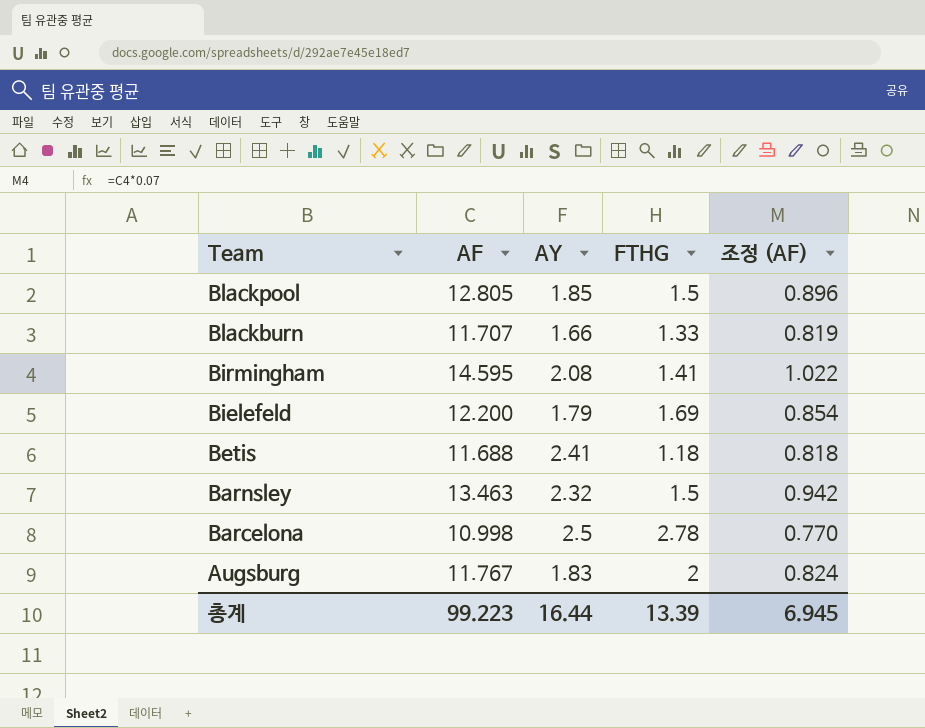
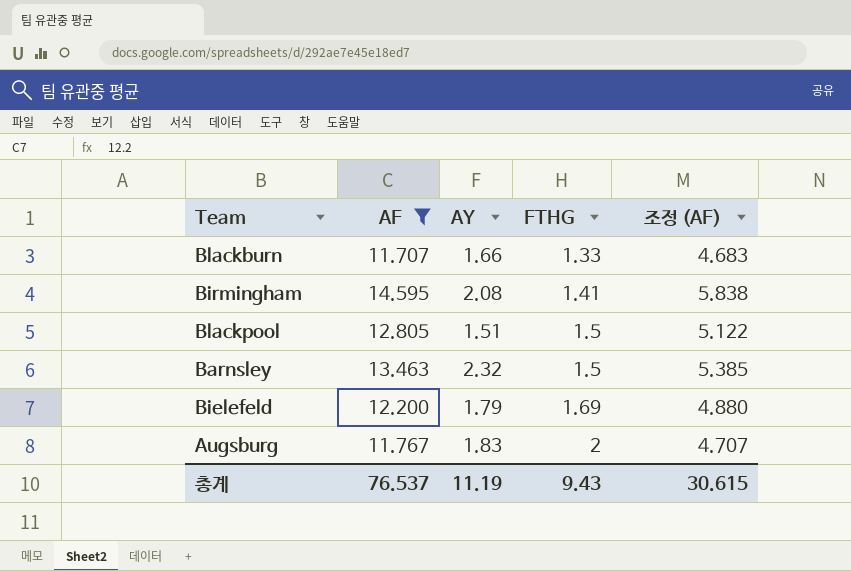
filter: none -> AF >= 11.707
row order: Team descending -> FTHG ascending
column 조정 (AF) | formula: [AF] * 0.07 -> [AF] * 0.4
Blackpool | AY: 1.85 -> 1.51
총계 | AF: 99.223 -> 76.537
총계 | AY: 16.44 -> 11.19
총계 | FTHG: 13.39 -> 9.43
총계 | 조정 (AF): 6.945 -> 30.615

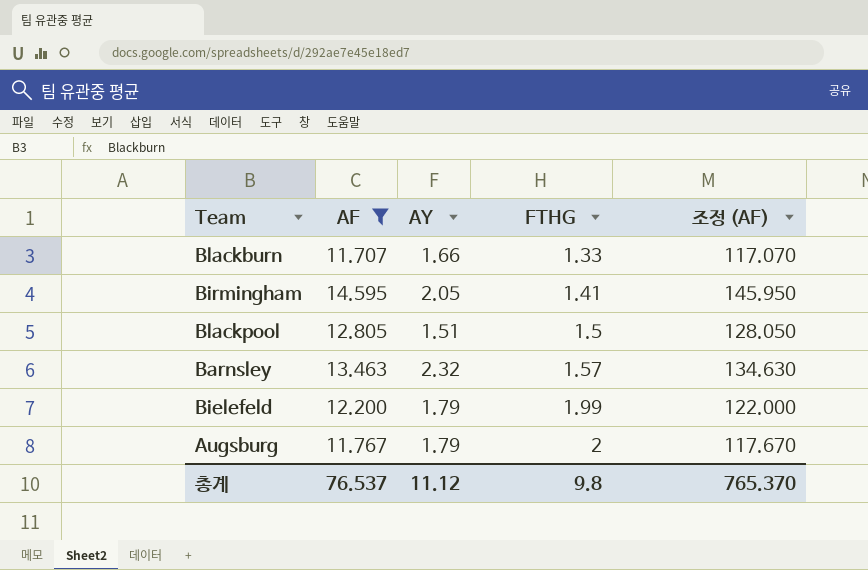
column 조정 (AF) | formula: [AF] * 0.4 -> [AF] * 10
Birmingham | AY: 2.08 -> 2.05
Barnsley | FTHG: 1.5 -> 1.57
Bielefeld | FTHG: 1.69 -> 1.99
Augsburg | AY: 1.83 -> 1.79
총계 | AY: 11.19 -> 11.12
총계 | FTHG: 9.43 -> 9.8
총계 | 조정 (AF): 30.615 -> 765.370

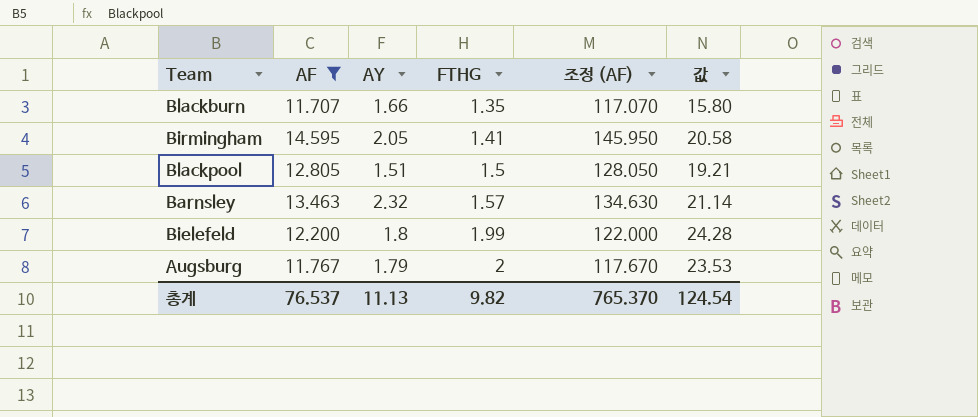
column 값 | formula: none -> [AF] * [FTHG]
Blackburn | FTHG: 1.33 -> 1.35
Bielefeld | AY: 1.79 -> 1.8
총계 | AY: 11.12 -> 11.13
총계 | FTHG: 9.8 -> 9.82

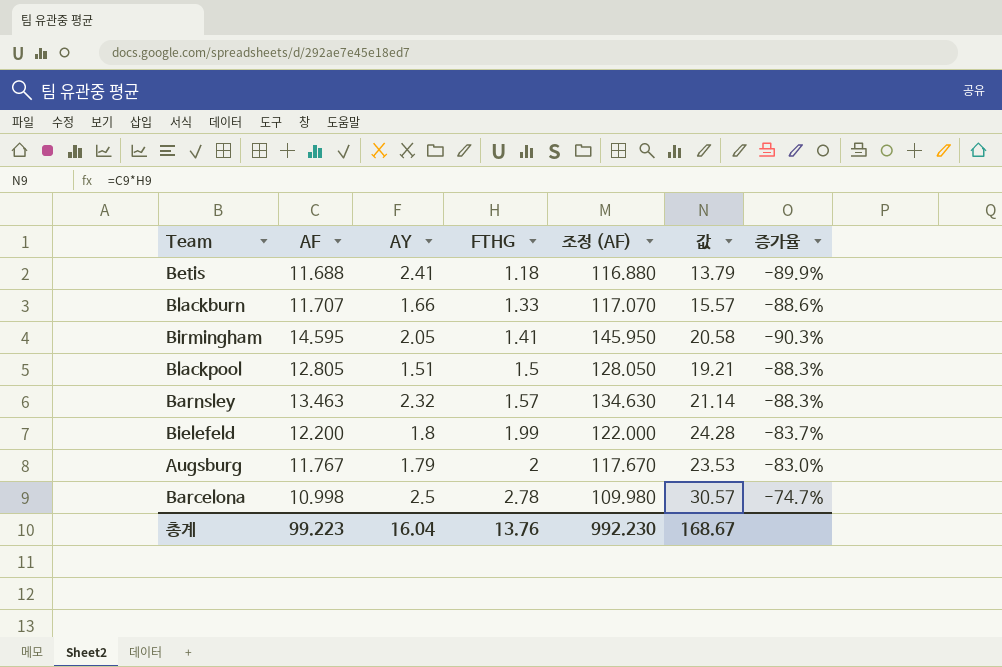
filter: AF >= 11.707 -> none
column 증가율 | formula: none -> ([FTHG] - [AF]) / [AF]
Blackburn | FTHG: 1.35 -> 1.33
Blackburn | 값: 15.80 -> 15.57
총계 | AF: 76.537 -> 99.223
총계 | AY: 11.13 -> 16.04
총계 | FTHG: 9.82 -> 13.76
총계 | 조정 (AF): 765.370 -> 992.230
총계 | 값: 124.54 -> 168.67

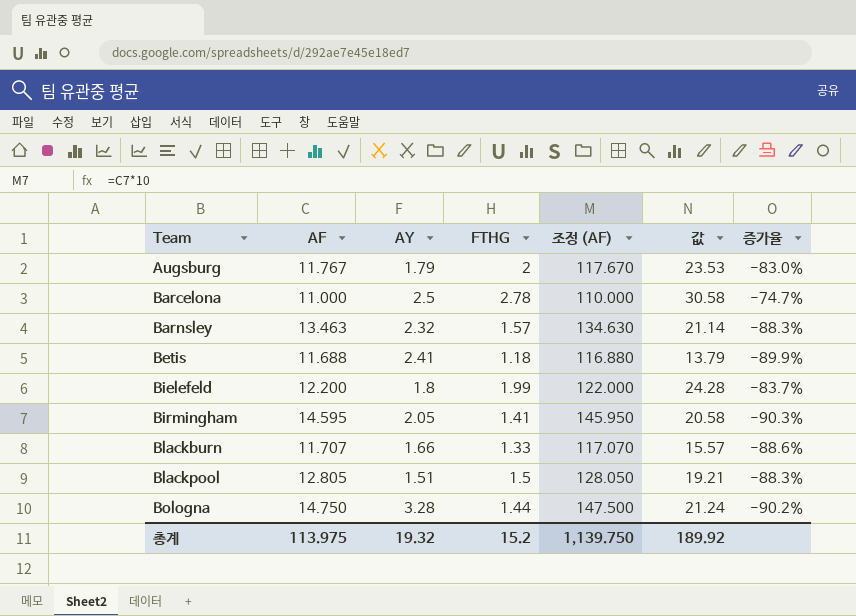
row order: FTHG ascending -> Team ascending
Barcelona | AF: 10.998 -> 11.000
Barcelona | 조정 (AF): 109.980 -> 110.000
Barcelona | 값: 30.57 -> 30.58
row Bologna: none -> 14.750 | 3.28 | 1.44 | 147.500 | 21.24 | -90.2%
총계 | AF: 99.223 -> 113.975
총계 | AY: 16.04 -> 19.32
총계 | FTHG: 13.76 -> 15.2
총계 | 조정 (AF): 992.230 -> 1,139.750
총계 | 값: 168.67 -> 189.92

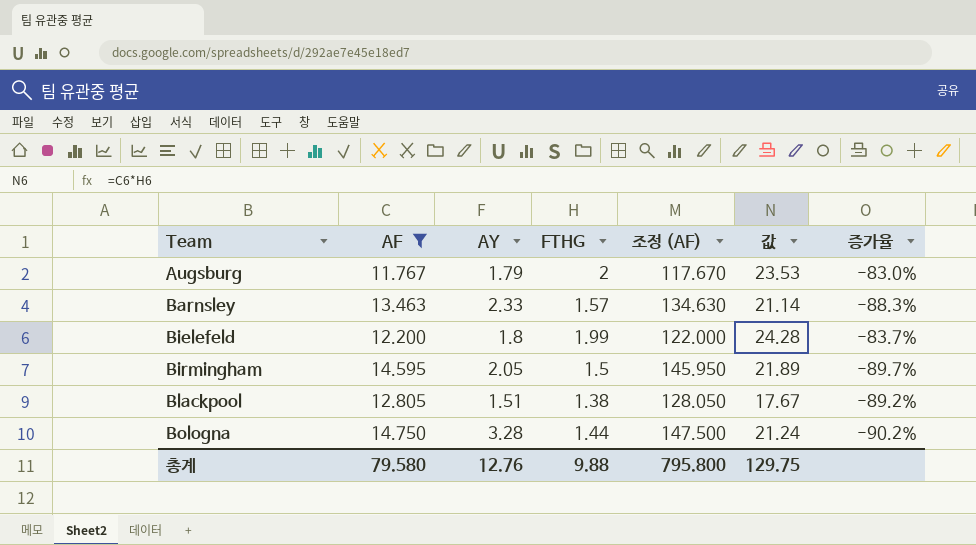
filter: none -> AF >= 11.767
Barnsley | AY: 2.32 -> 2.33
Birmingham | FTHG: 1.41 -> 1.5
Birmingham | 값: 20.58 -> 21.89
Birmingham | 증가율: -90.3% -> -89.7%
Blackpool | FTHG: 1.5 -> 1.38
Blackpool | 값: 19.21 -> 17.67
Blackpool | 증가율: -88.3% -> -89.2%
총계 | AF: 113.975 -> 79.580
총계 | AY: 19.32 -> 12.76
총계 | FTHG: 15.2 -> 9.88
총계 | 조정 (AF): 1,139.750 -> 795.800
총계 | 값: 189.92 -> 129.75

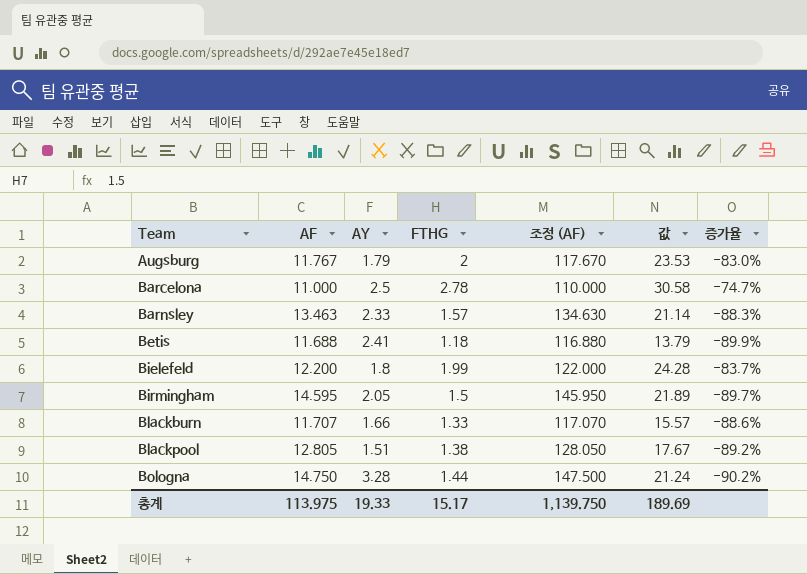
filter: AF >= 11.767 -> none
총계 | AF: 79.580 -> 113.975
총계 | AY: 12.76 -> 19.33
총계 | FTHG: 9.88 -> 15.17
총계 | 조정 (AF): 795.800 -> 1,139.750
총계 | 값: 129.75 -> 189.69

